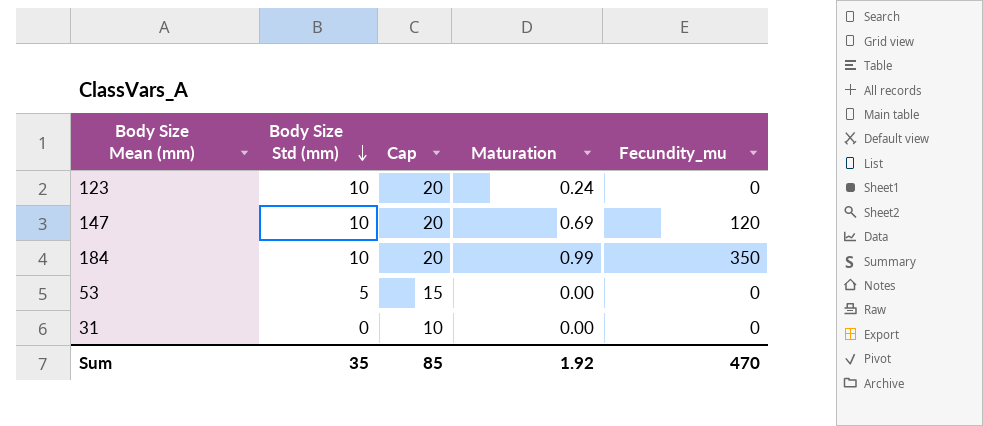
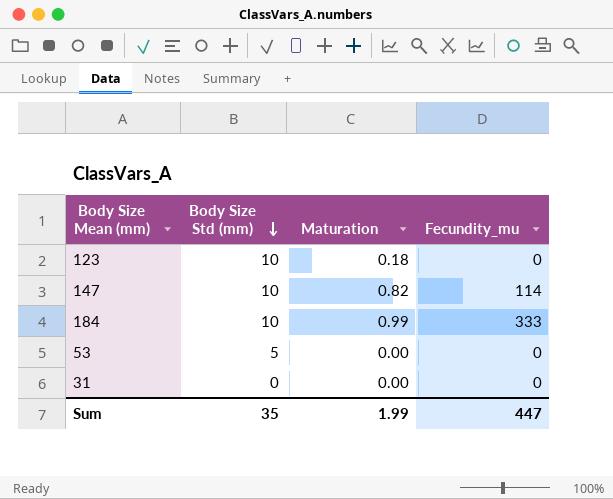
column Cap | formula: [Body Size Std (mm)] + 10 -> none
123 | Maturation: 0.24 -> 0.18
147 | Maturation: 0.69 -> 0.82
147 | Fecundity_mu: 120 -> 114
184 | Fecundity_mu: 350 -> 333
Sum | Maturation: 1.92 -> 1.99
Sum | Fecundity_mu: 470 -> 447

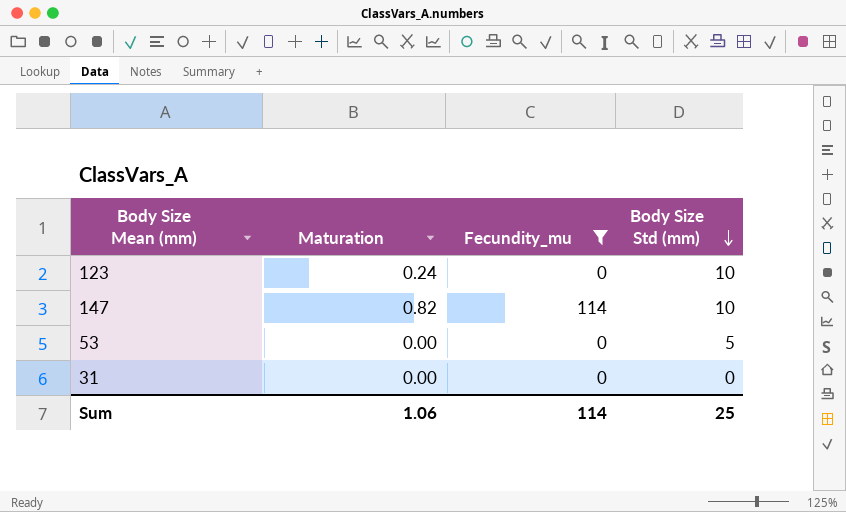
filter: none -> Fecundity_mu != 333
column Body Size Std (mm) | position: 2 -> 4
123 | Maturation: 0.18 -> 0.24
Sum | Maturation: 1.99 -> 1.06
Sum | Fecundity_mu: 447 -> 114
Sum | Body Size Std (mm): 35 -> 25

